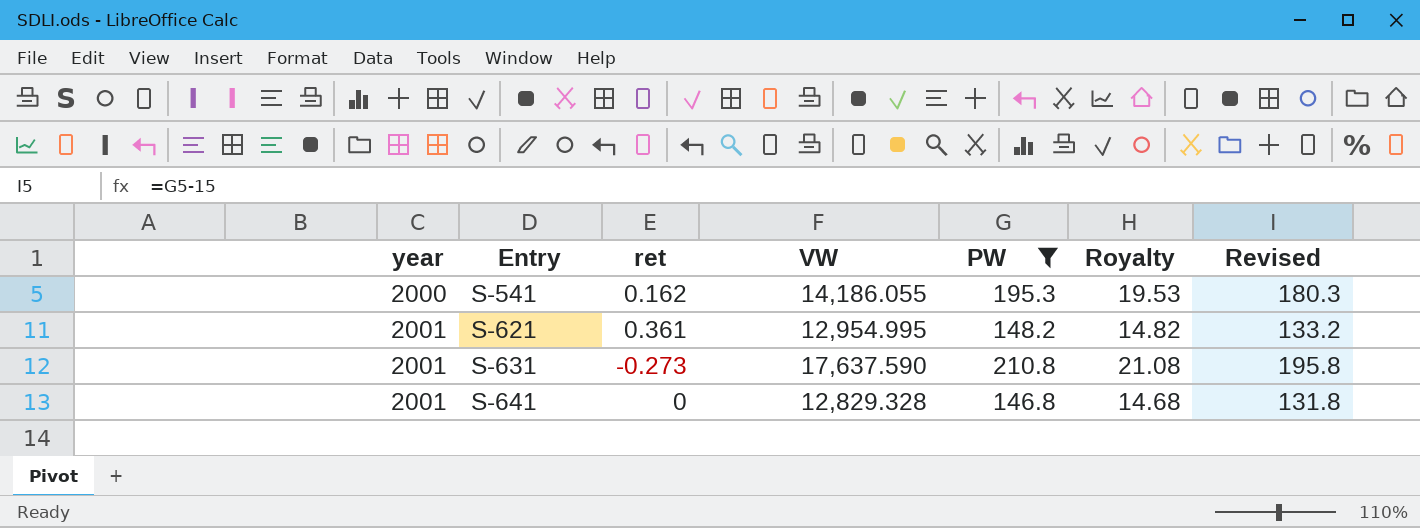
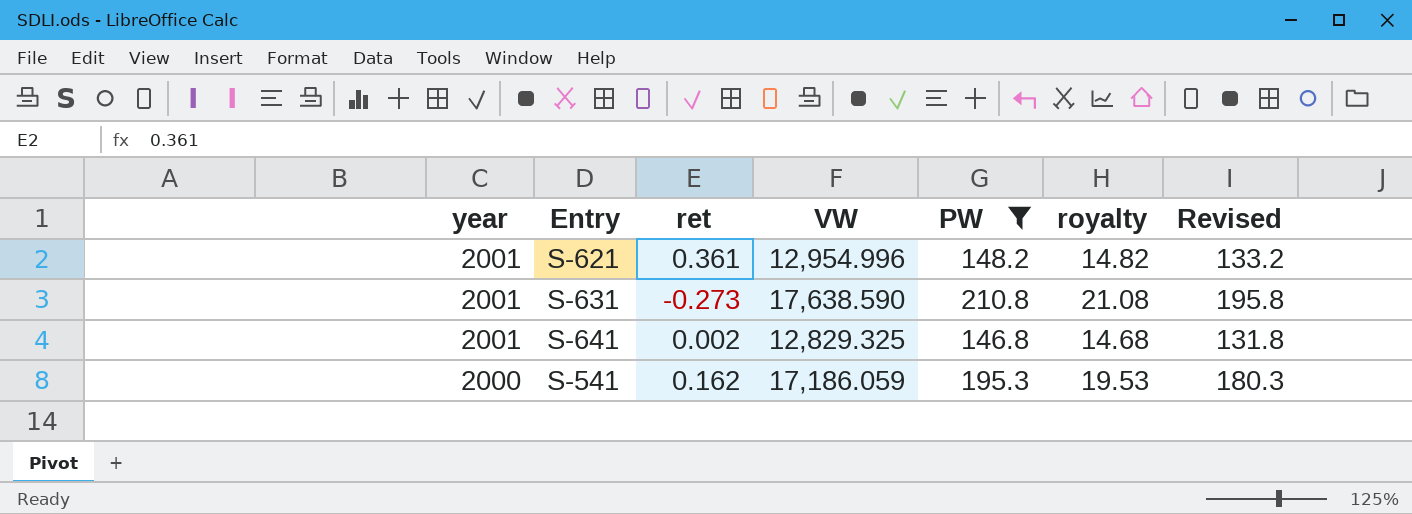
row order: year ascending -> year descending
column name: Royalty -> royalty
S-621 | VW: 12,954.995 -> 12,954.996
S-631 | VW: 17,637.590 -> 17,638.590
S-641 | ret: 0 -> 0.002
S-641 | VW: 12,829.328 -> 12,829.325
S-541 | VW: 14,186.055 -> 17,186.059

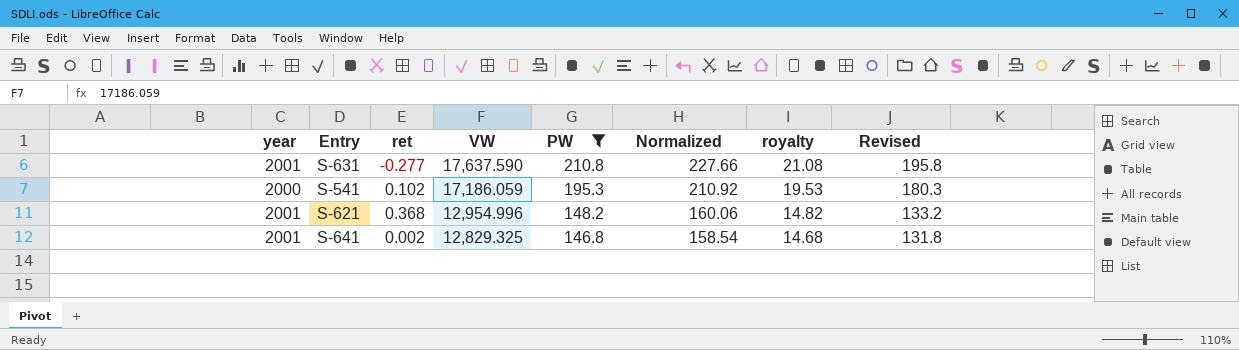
row order: year descending -> VW descending
column Normalized | formula: none -> [PW] * 1.08
S-631 | ret: -0.273 -> -0.277
S-631 | VW: 17,638.590 -> 17,637.590
S-541 | ret: 0.162 -> 0.102
S-621 | ret: 0.361 -> 0.368

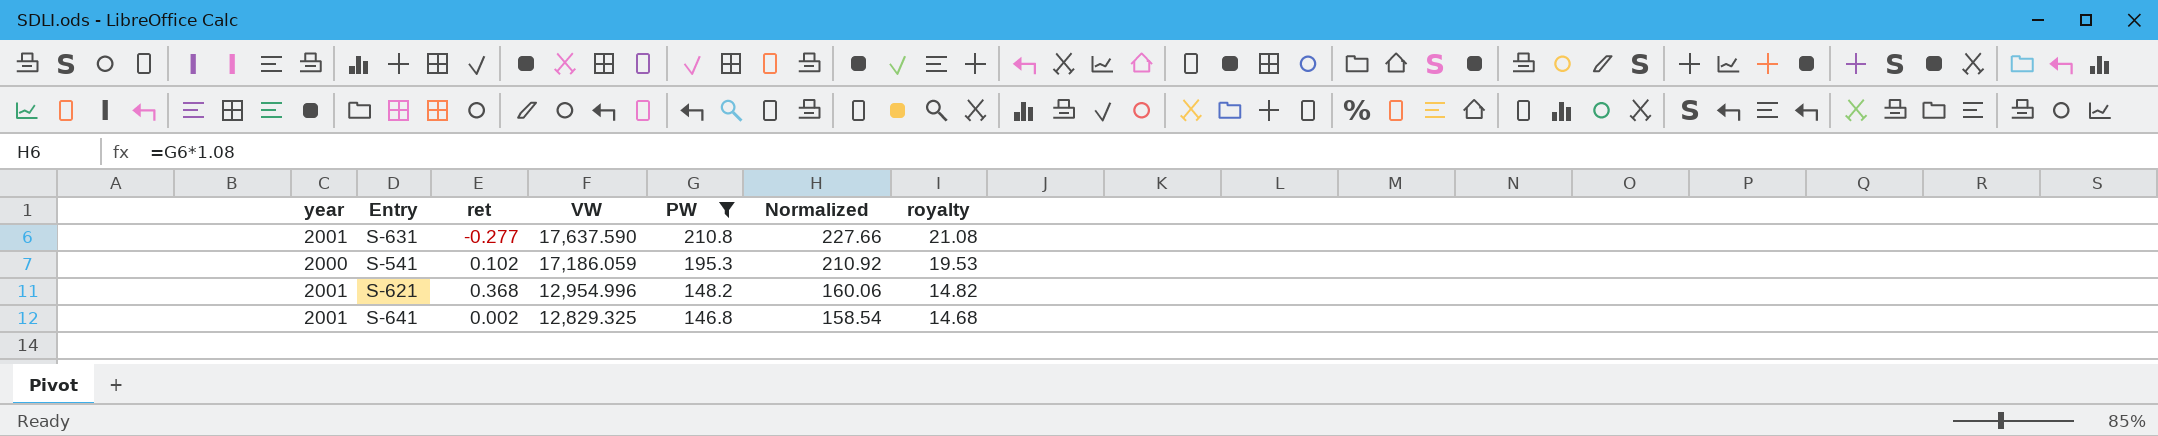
column Revised | formula: [PW] - 15 -> none

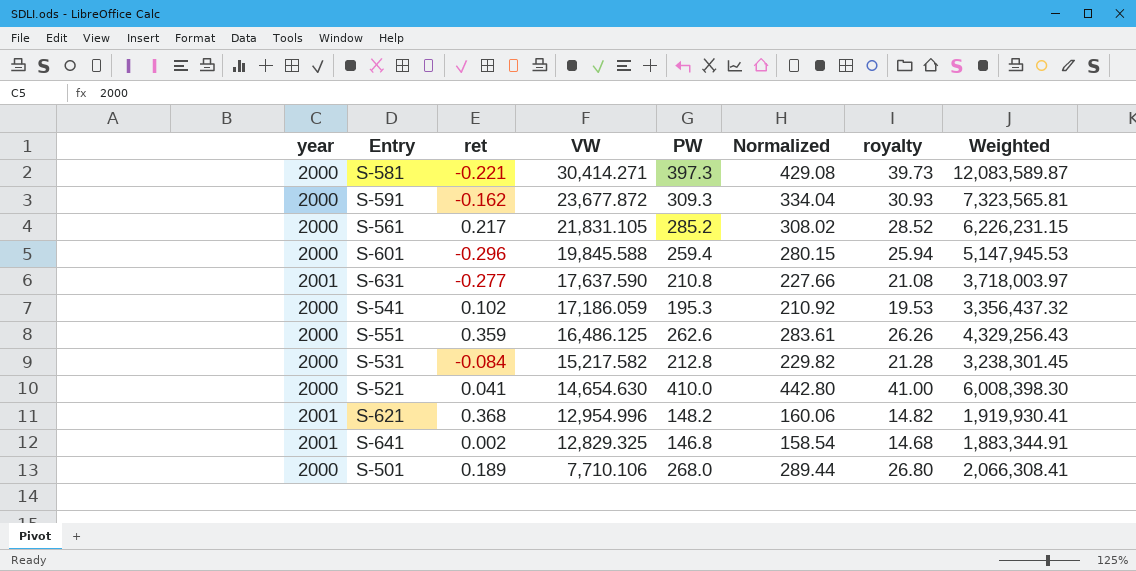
filter: PW <= 210.8 -> none
column Weighted | formula: none -> [VW] * [PW]

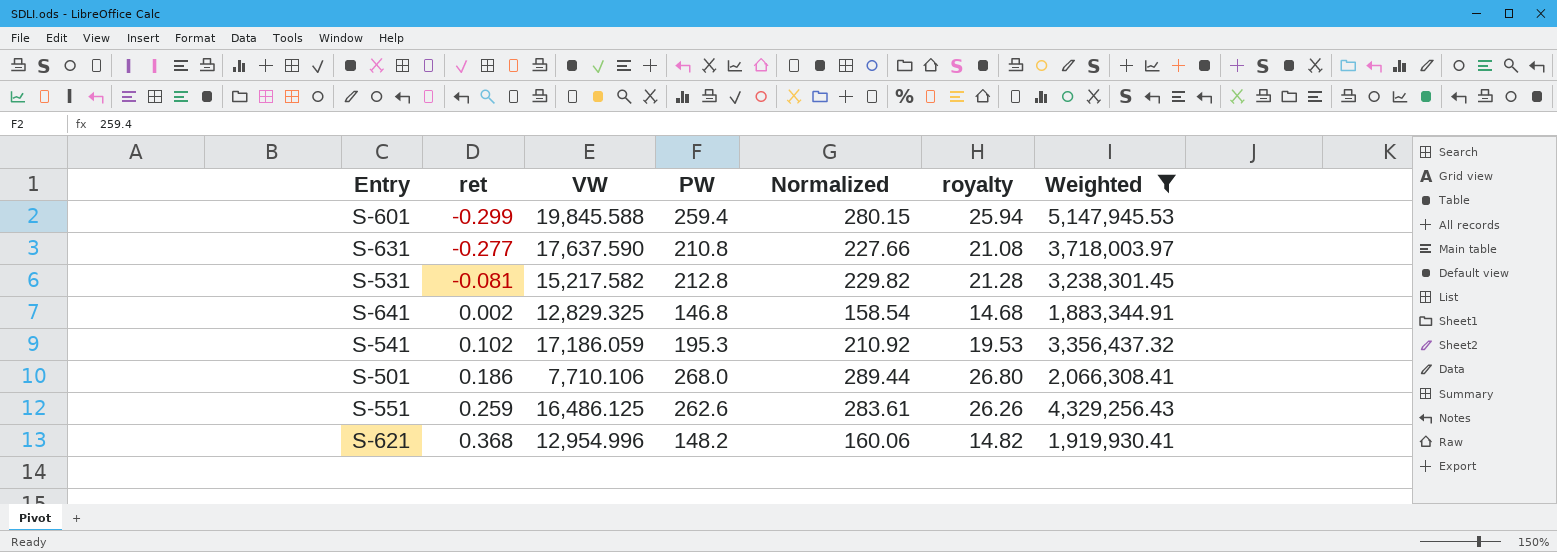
filter: none -> Weighted <= 5,147,945.53
row order: VW descending -> ret ascending
column year | position: 1 -> none
S-601 | ret: -0.296 -> -0.299
S-531 | ret: -0.084 -> -0.081
S-501 | ret: 0.189 -> 0.186
S-551 | ret: 0.359 -> 0.259

